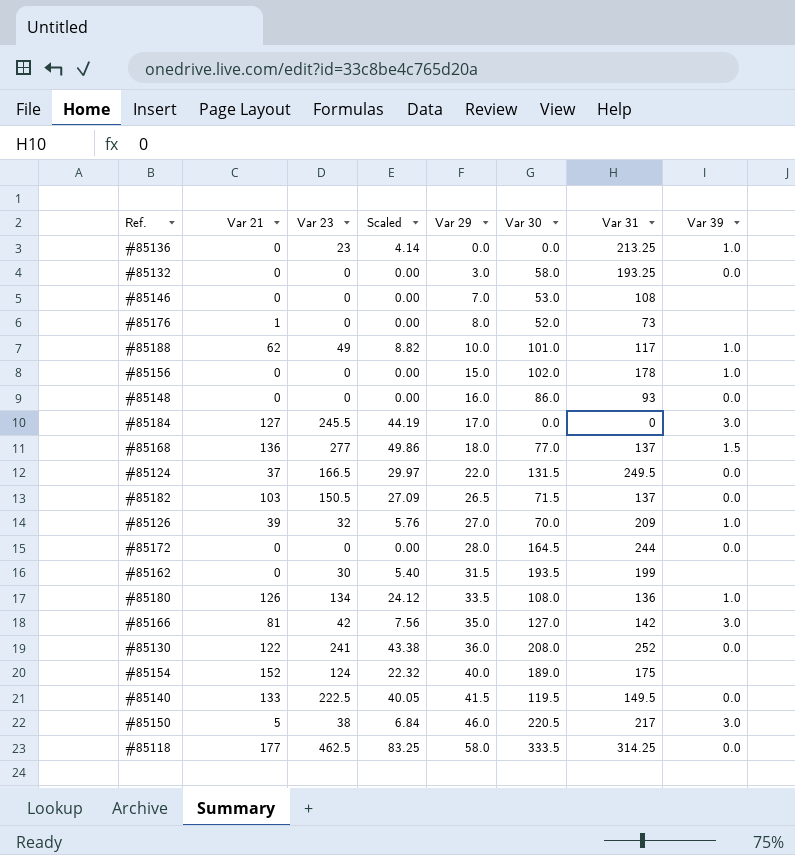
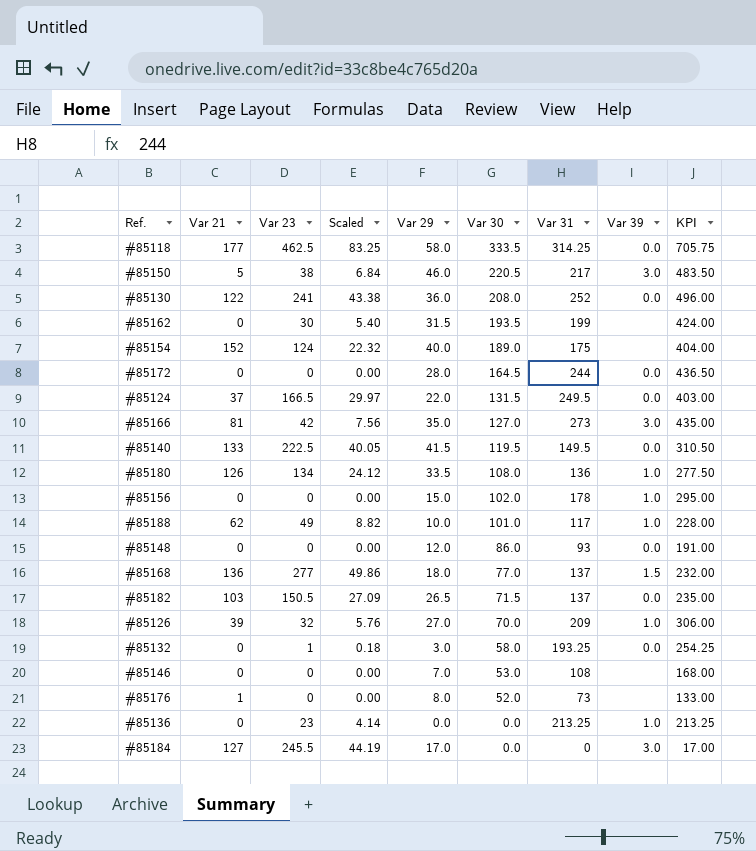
row order: Var 29 ascending -> Var 30 descending
column KPI | formula: none -> [Var 29] + [Var 30] + [Var 31]
#85166 | Var 31: 142 -> 273
#85148 | Var 29: 16.0 -> 12.0
#85132 | Var 23: 0 -> 1
#85132 | Scaled: 0.00 -> 0.18

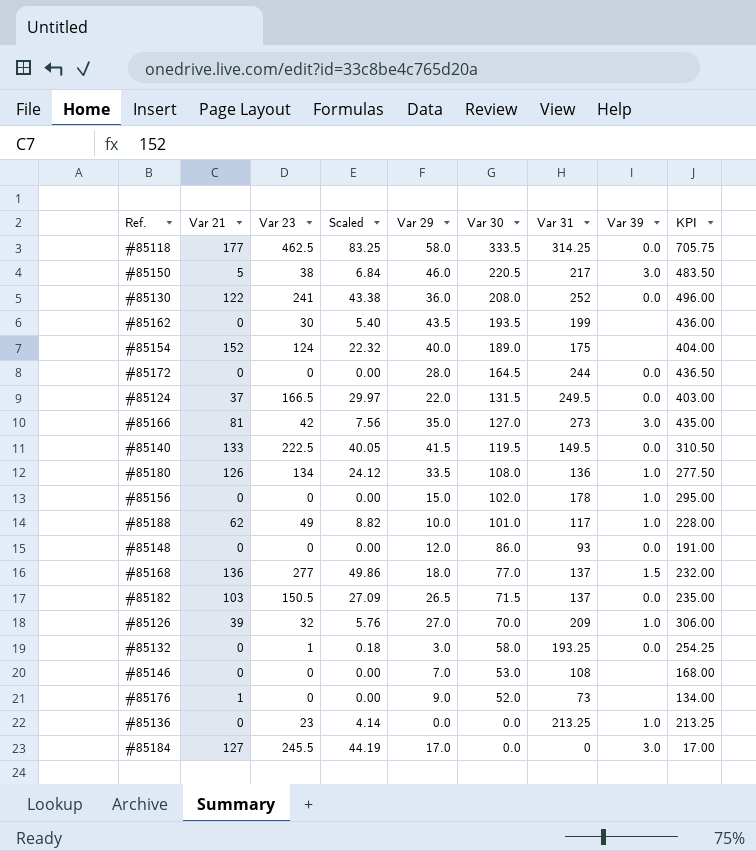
#85162 | Var 29: 31.5 -> 43.5
#85162 | KPI: 424.00 -> 436.00
#85176 | Var 29: 8.0 -> 9.0
#85176 | KPI: 133.00 -> 134.00

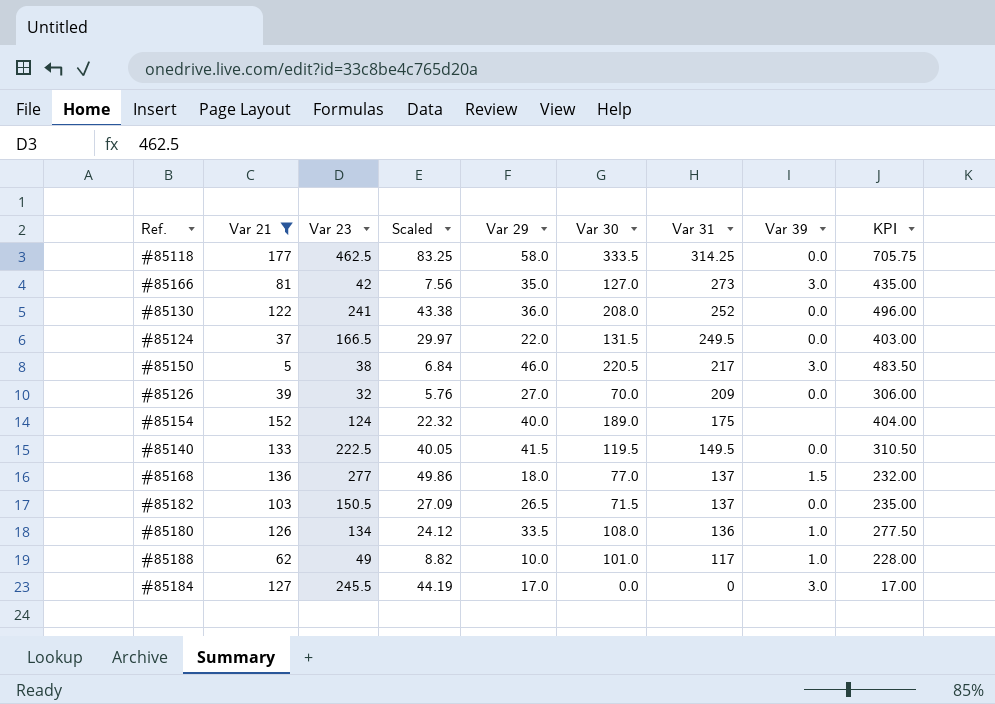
filter: none -> Var 21 >= 5
row order: Var 30 descending -> Var 31 descending
#85126 | Var 39: 1.0 -> 0.0

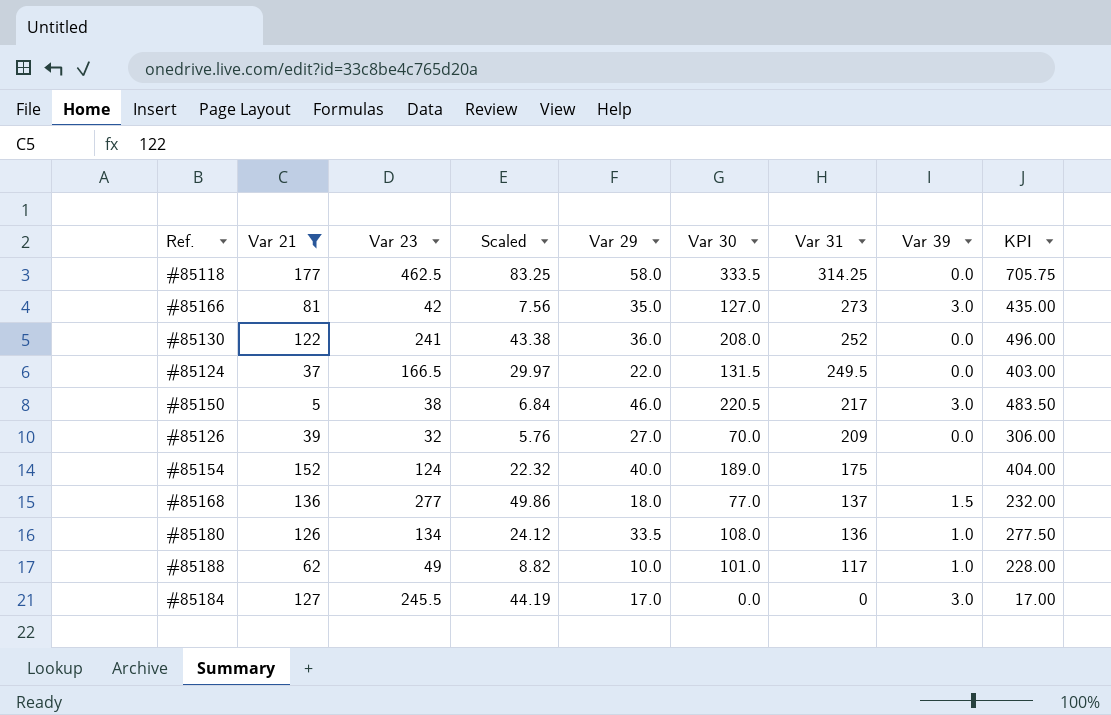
row #85140: 133 | 222.5 | 40.05 | 41.5 | 119.5 | 149.5 | 0.0 | 310.50 -> none
row #85182: 103 | 150.5 | 27.09 | 26.5 | 71.5 | 137 | 0.0 | 235.00 -> none

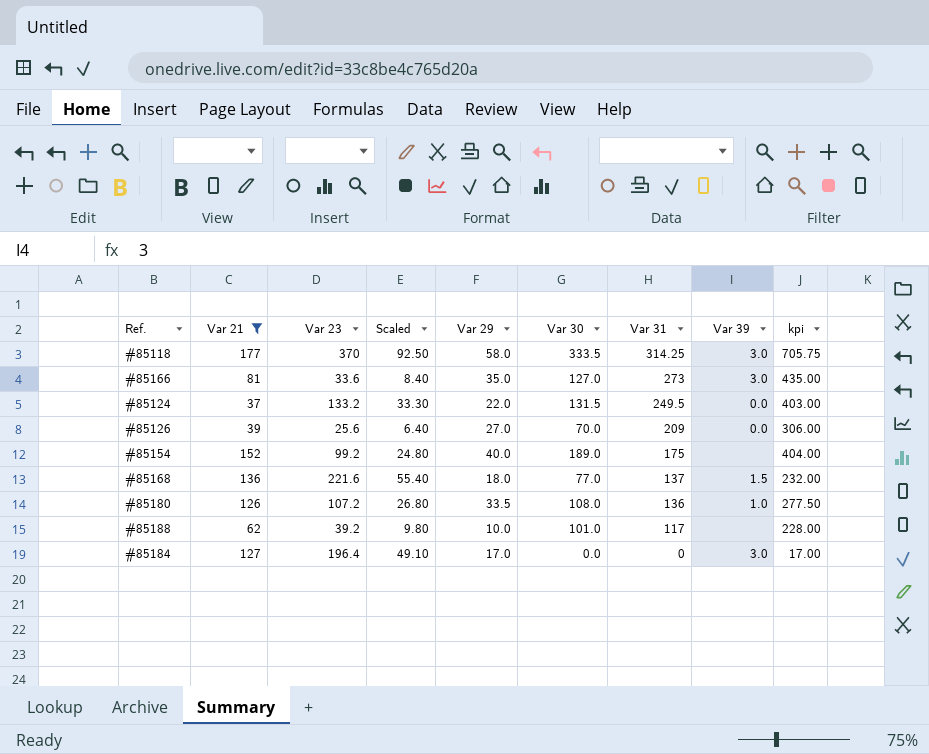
column Scaled | formula: [Var 23] * 0.18 -> [Var 23] * 0.25
column name: KPI -> kpi
row #85130: 122 | 241 | 43.38 | 36.0 | 208.0 | 252 | 0.0 | 496.00 -> none
row #85150: 5 | 38 | 6.84 | 46.0 | 220.5 | 217 | 3.0 | 483.50 -> none
#85118 | Var 23: 462.5 -> 370
#85118 | Var 39: 0.0 -> 3.0
#85166 | Var 23: 42 -> 33.6
#85124 | Var 23: 166.5 -> 133.2
#85126 | Var 23: 32 -> 25.6
#85154 | Var 23: 124 -> 99.2
#85168 | Var 23: 277 -> 221.6
#85180 | Var 23: 134 -> 107.2
#85188 | Var 23: 49 -> 39.2
#85188 | Var 39: 1.0 -> none
#85184 | Var 23: 245.5 -> 196.4

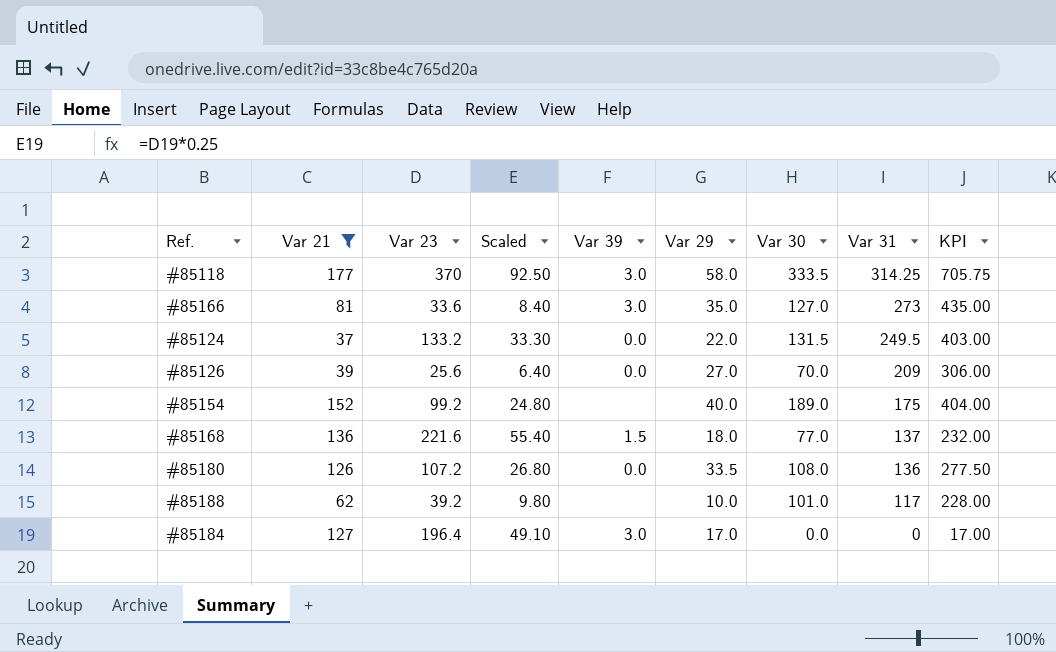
column Var 39 | position: 8 -> 5
column name: kpi -> KPI
#85180 | Var 39: 1.0 -> 0.0

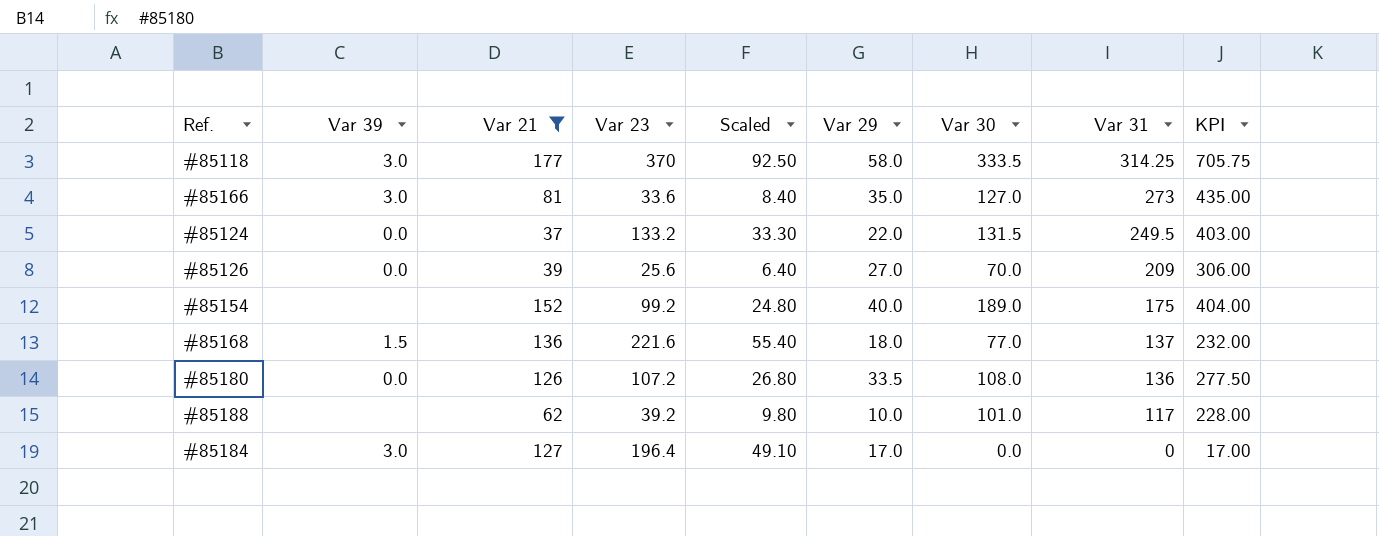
column Var 39 | position: 5 -> 2

